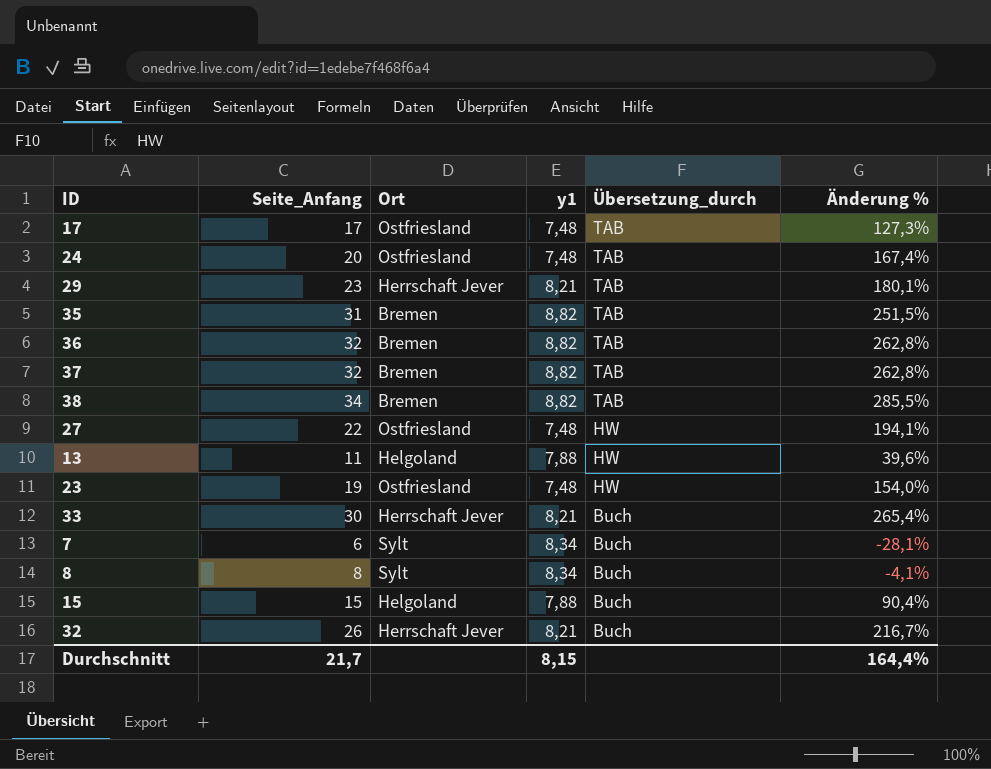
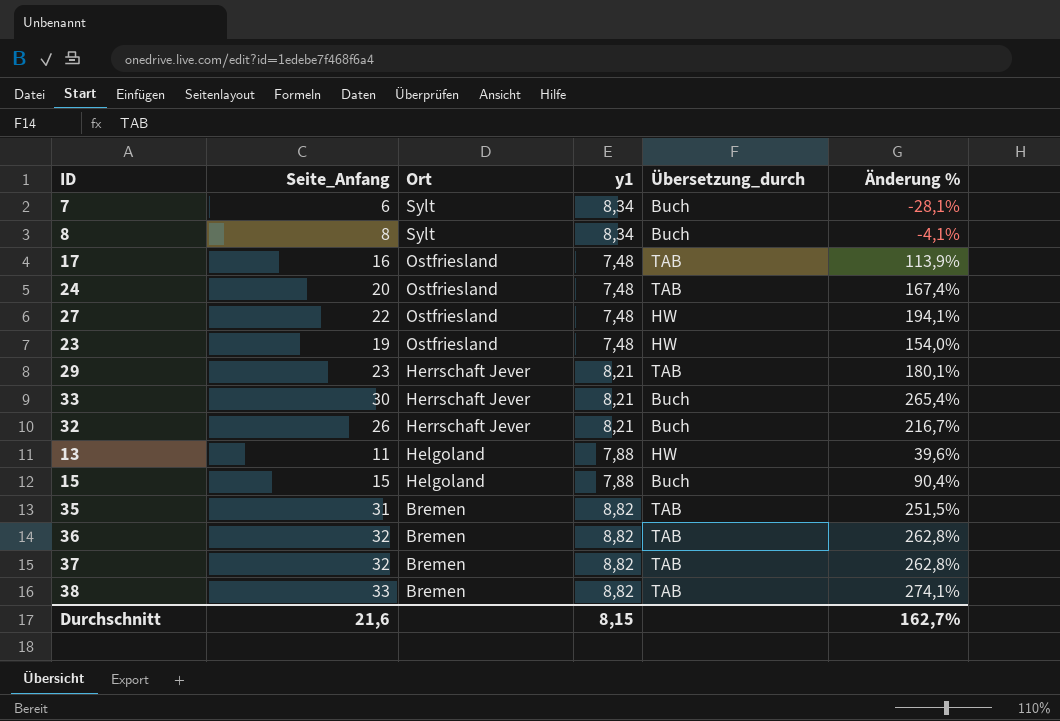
row order: Übersetzung_durch descending -> Ort descending
17 | Seite_Anfang: 17 -> 16
17 | Änderung %: 127,3% -> 113,9%
38 | Seite_Anfang: 34 -> 33
38 | Änderung %: 285,5% -> 274,1%
Durchschnitt | Seite_Anfang: 21,7 -> 21,6
Durchschnitt | Änderung %: 164,4% -> 162,7%

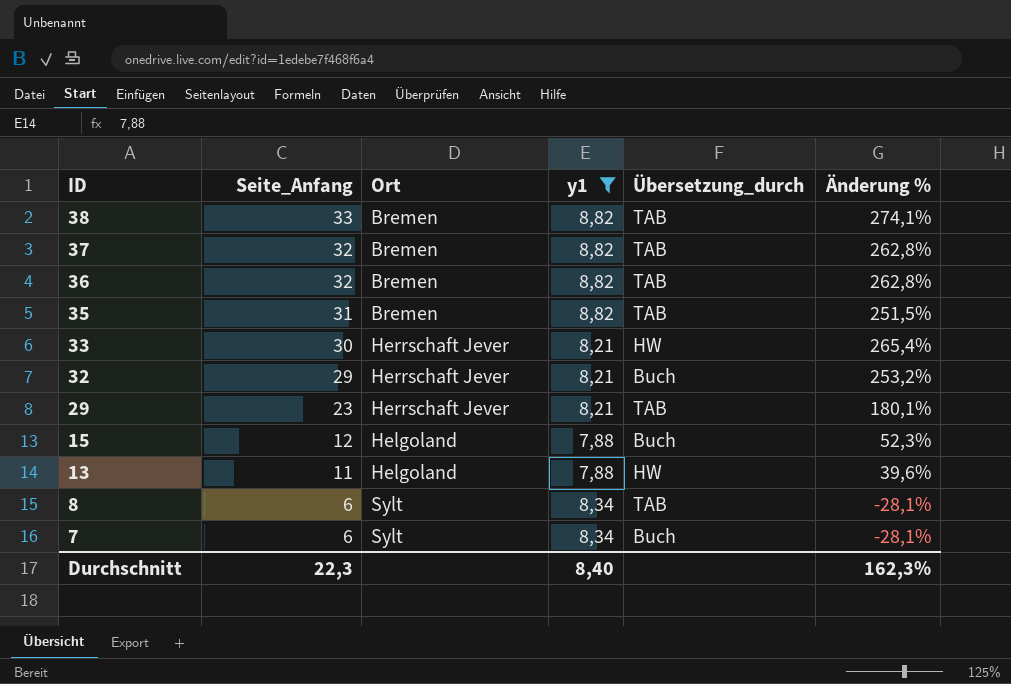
filter: none -> y1 != 7,48
row order: Ort descending -> ID descending
33 | Übersetzung_durch: Buch -> HW
32 | Seite_Anfang: 26 -> 29
32 | Änderung %: 216,7% -> 253,2%
15 | Seite_Anfang: 15 -> 12
15 | Änderung %: 90,4% -> 52,3%
8 | Seite_Anfang: 8 -> 6
8 | Übersetzung_durch: Buch -> TAB
8 | Änderung %: -4,1% -> -28,1%
Durchschnitt | Seite_Anfang: 21,6 -> 22,3
Durchschnitt | y1: 8,15 -> 8,40
Durchschnitt | Änderung %: 162,7% -> 162,3%

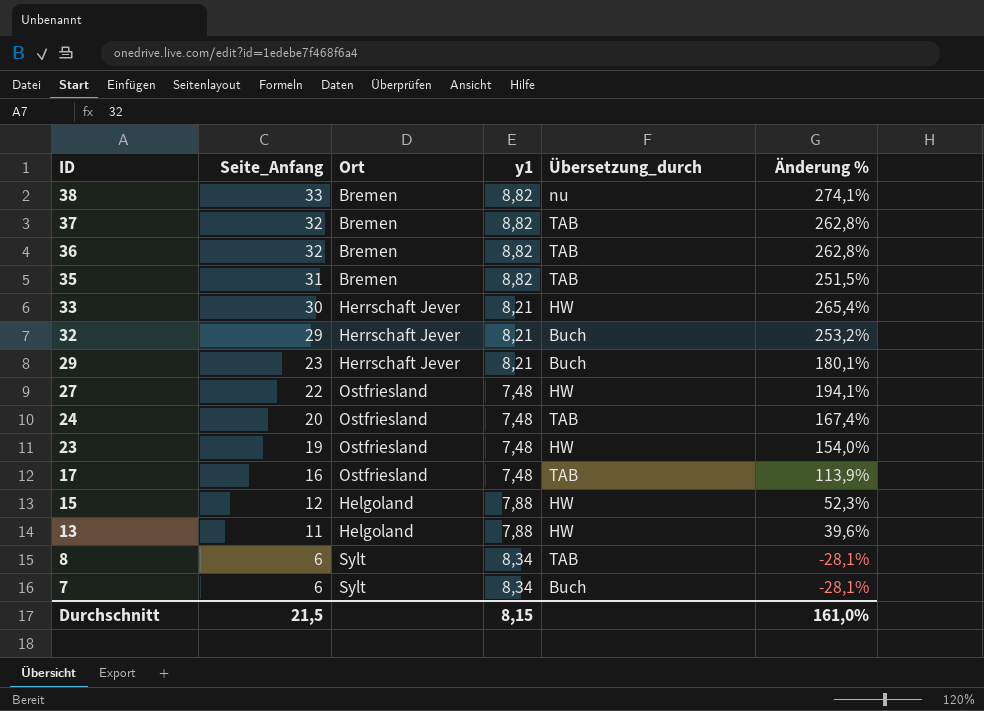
filter: y1 != 7,48 -> none
38 | Übersetzung_durch: TAB -> nu
29 | Übersetzung_durch: TAB -> Buch
15 | Übersetzung_durch: Buch -> HW
Durchschnitt | Seite_Anfang: 22,3 -> 21,5
Durchschnitt | y1: 8,40 -> 8,15
Durchschnitt | Änderung %: 162,3% -> 161,0%

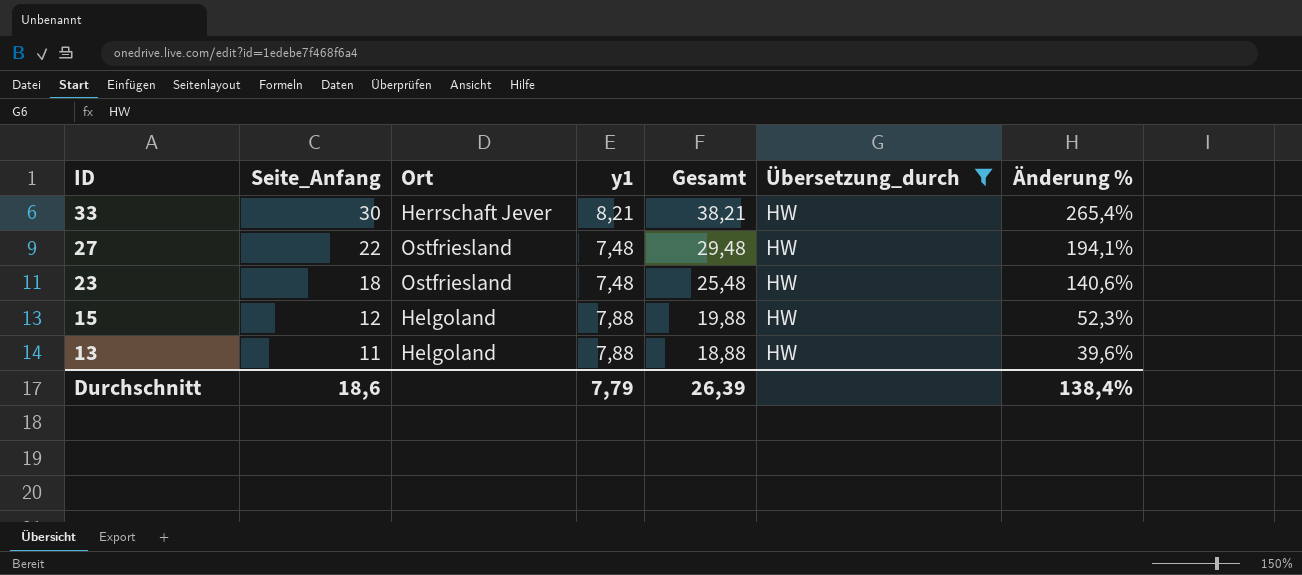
filter: none -> Übersetzung_durch = HW
column Gesamt | formula: none -> [Seite_Anfang] + [y1]
23 | Seite_Anfang: 19 -> 18
23 | Änderung %: 154,0% -> 140,6%
Durchschnitt | Seite_Anfang: 21,5 -> 18,6
Durchschnitt | y1: 8,15 -> 7,79
Durchschnitt | Änderung %: 161,0% -> 138,4%

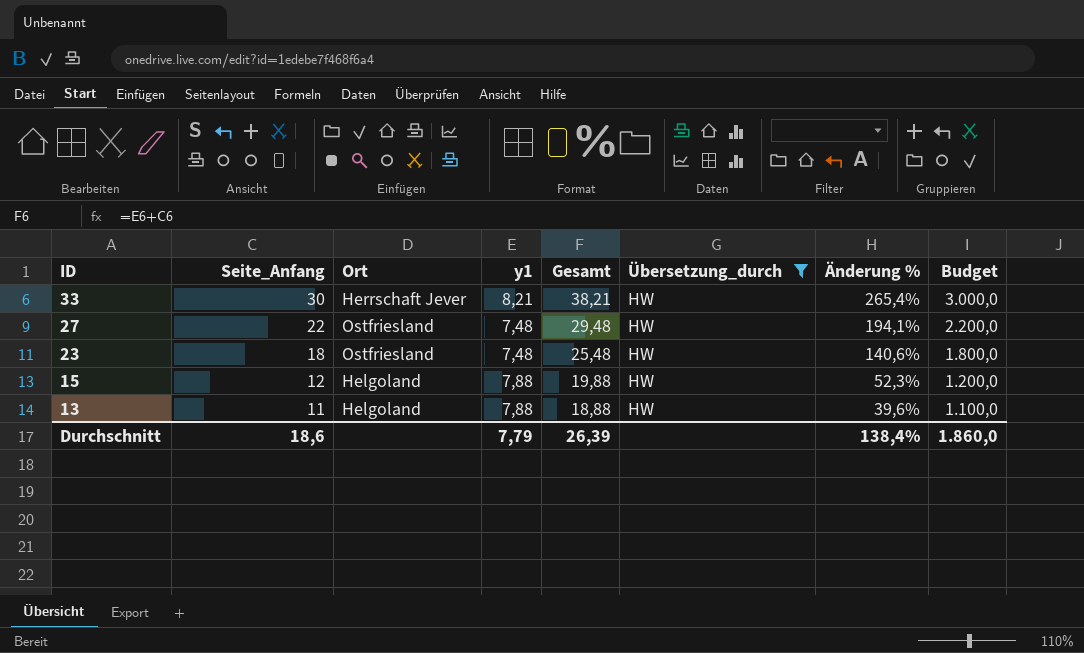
column Budget | formula: none -> [Seite_Anfang] * 100

